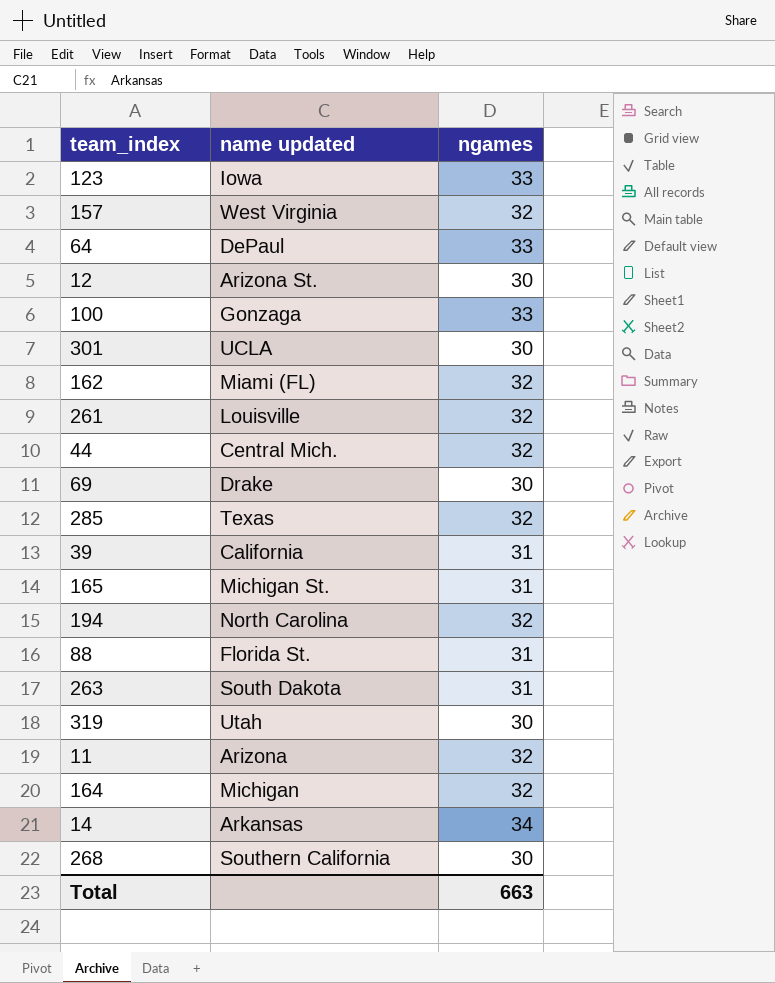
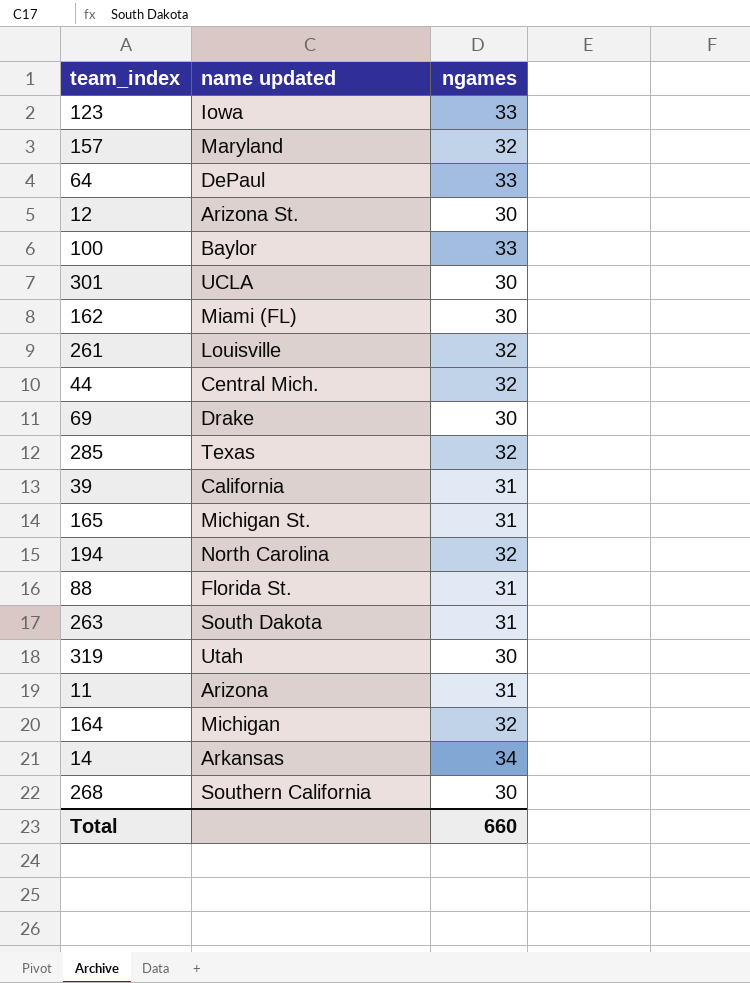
157 | name updated: West Virginia -> Maryland
100 | name updated: Gonzaga -> Baylor
162 | ngames: 32 -> 30
11 | ngames: 32 -> 31
Total | ngames: 663 -> 660

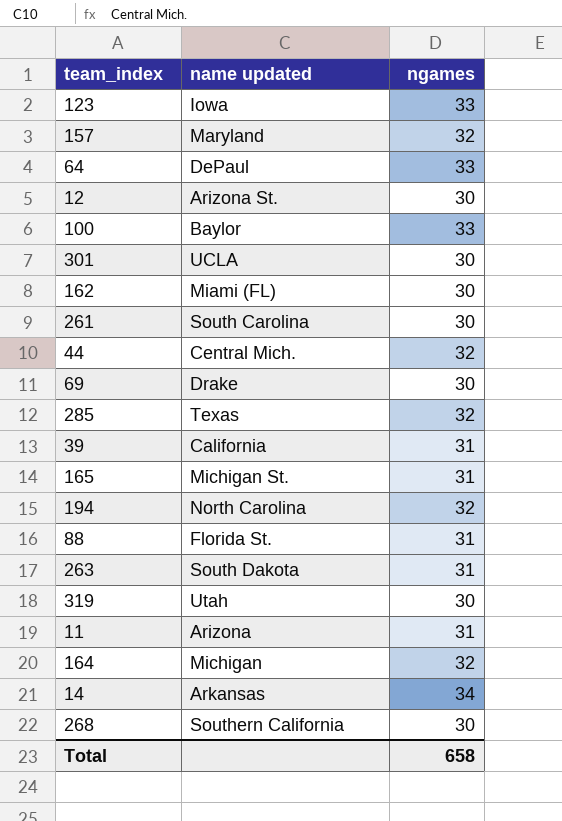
261 | name updated: Louisville -> South Carolina
261 | ngames: 32 -> 30
Total | ngames: 660 -> 658

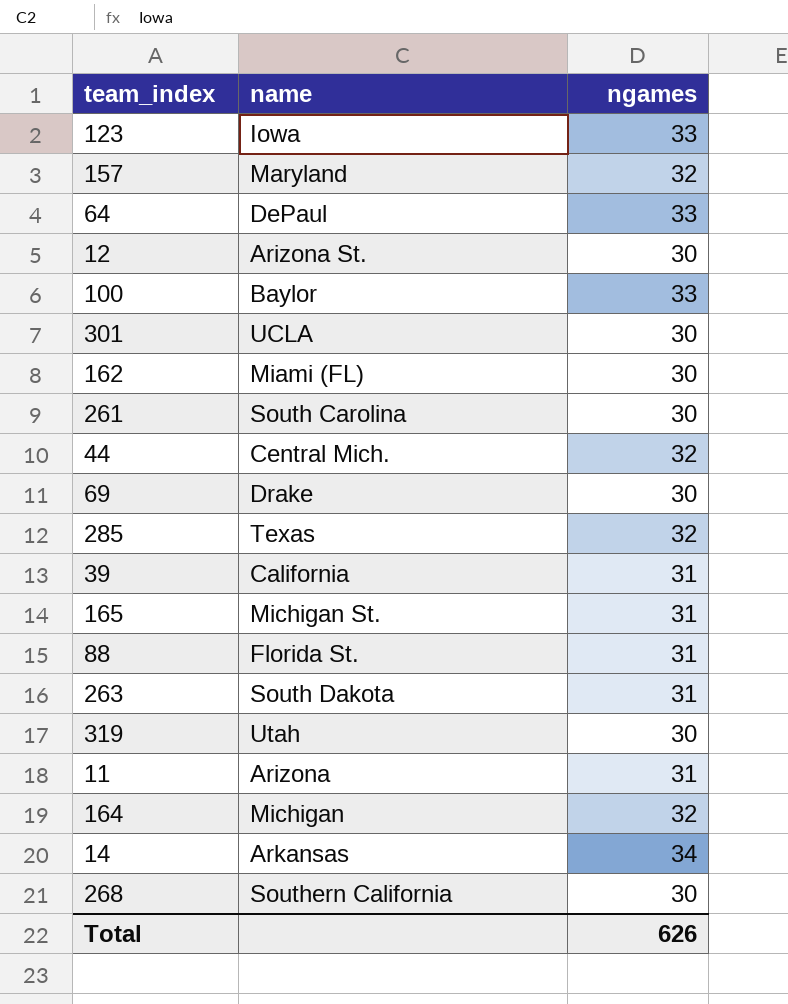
column name: name updated -> name
row 194: North Carolina | 32 -> none
Total | ngames: 658 -> 626

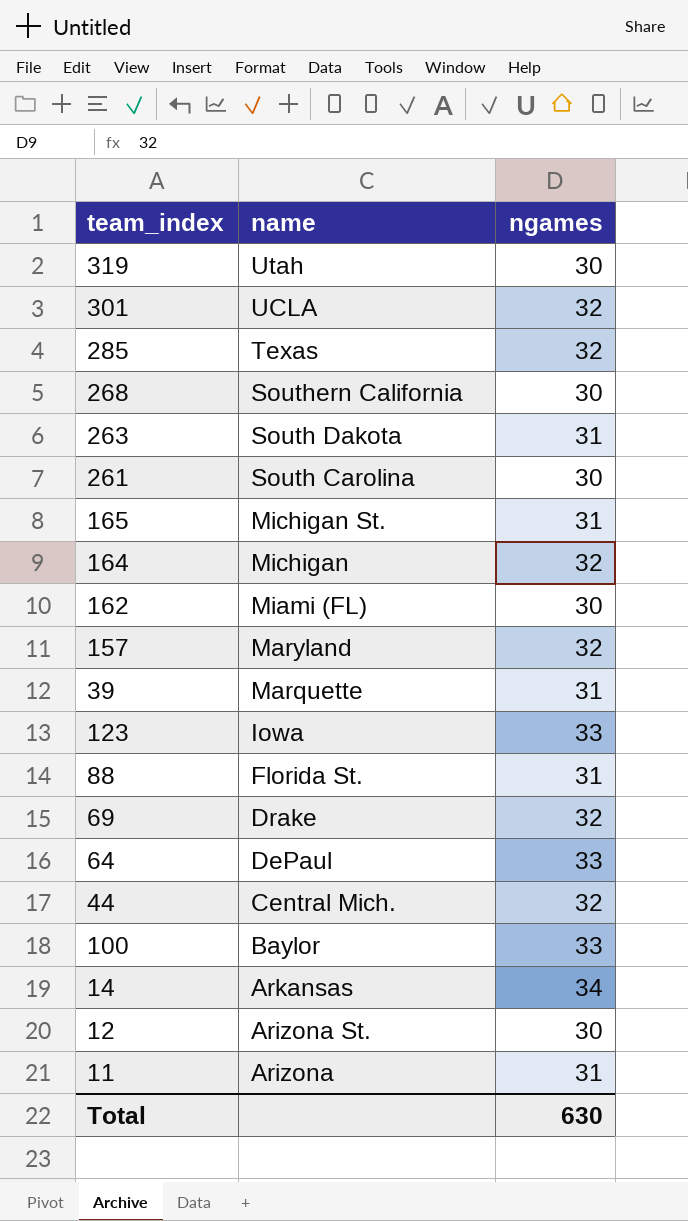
row order: none -> name descending
301 | ngames: 30 -> 32
39 | name: California -> Marquette
69 | ngames: 30 -> 32
Total | ngames: 626 -> 630

